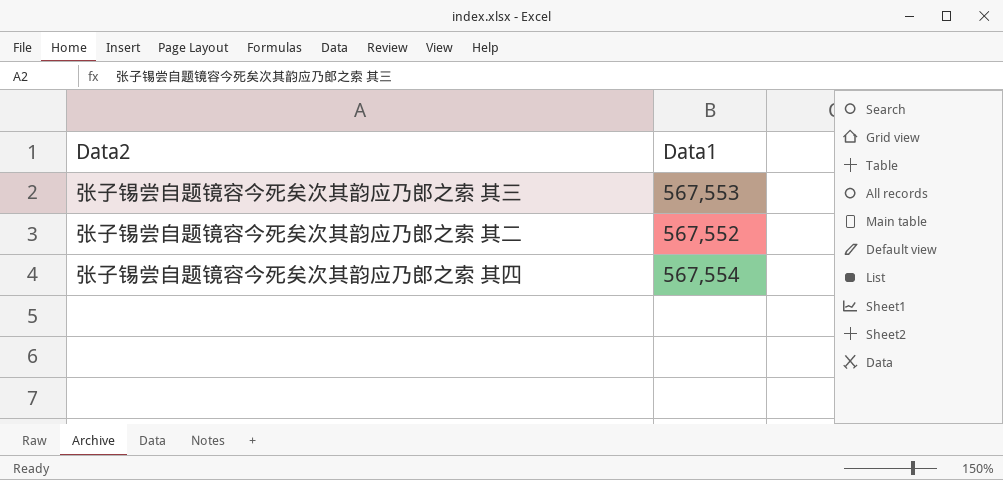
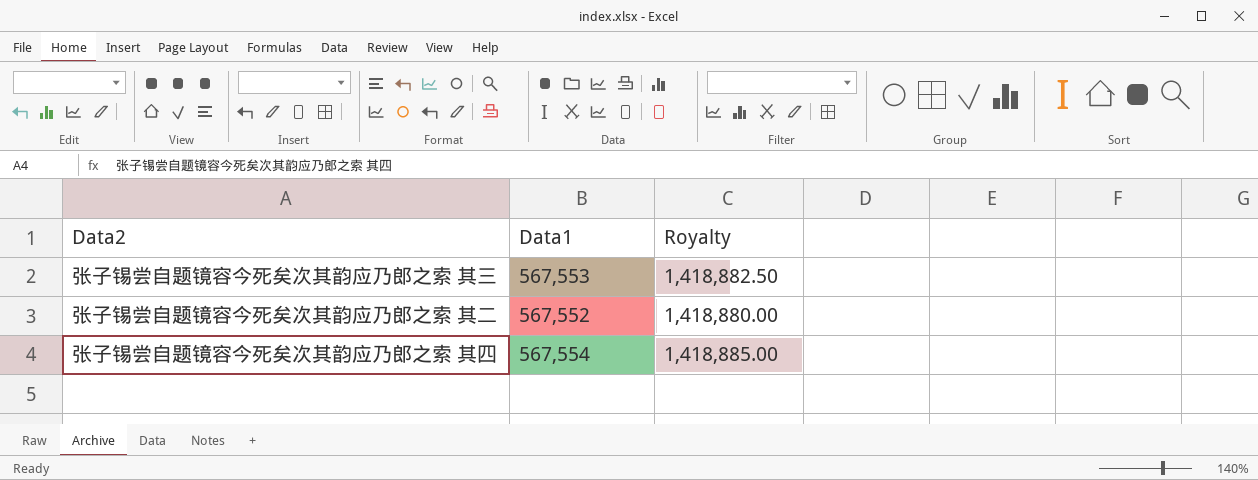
column Royalty | formula: none -> [Data1] * 2.5

